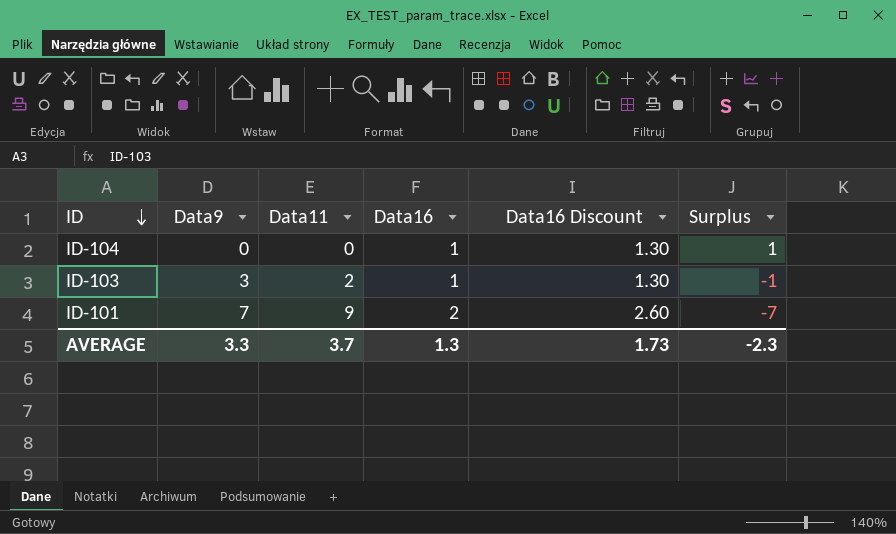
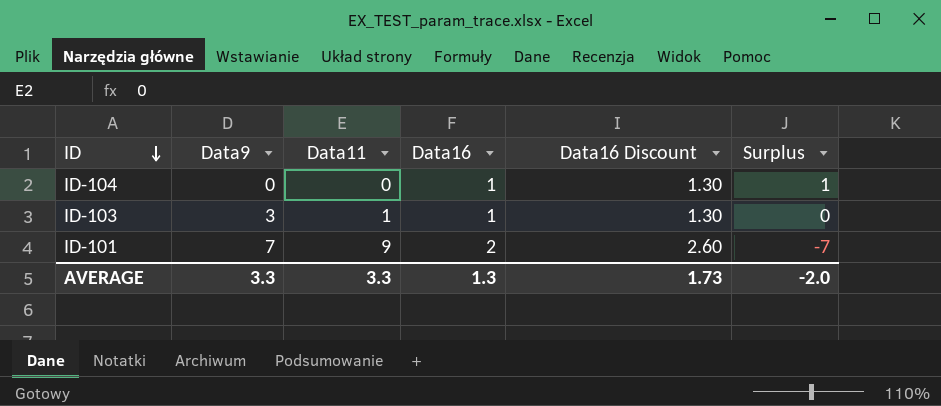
ID-103 | Data11: 2 -> 1
ID-103 | Surplus: -1 -> 0
AVERAGE | Data11: 3.7 -> 3.3
AVERAGE | Surplus: -2.3 -> -2.0

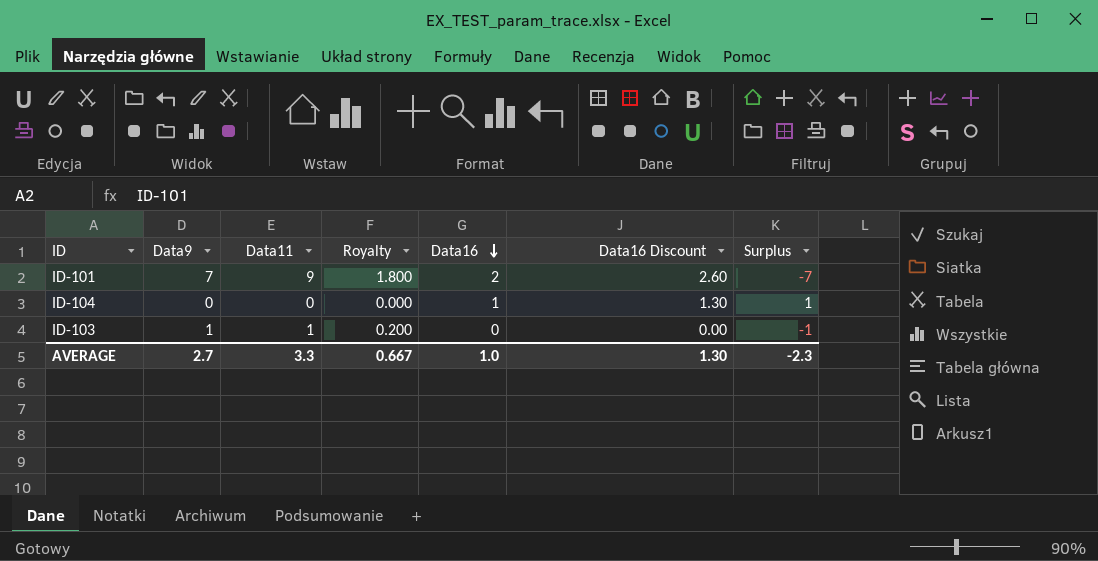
row order: ID descending -> Data16 descending
column Royalty | formula: none -> [Data11] * 0.2
ID-103 | Data9: 3 -> 1
ID-103 | Data16: 1 -> 0
ID-103 | Data16 Discount: 1.30 -> 0.00
ID-103 | Surplus: 0 -> -1
AVERAGE | Data9: 3.3 -> 2.7
AVERAGE | Data16: 1.3 -> 1.0
AVERAGE | Data16 Discount: 1.73 -> 1.30
AVERAGE | Surplus: -2.0 -> -2.3

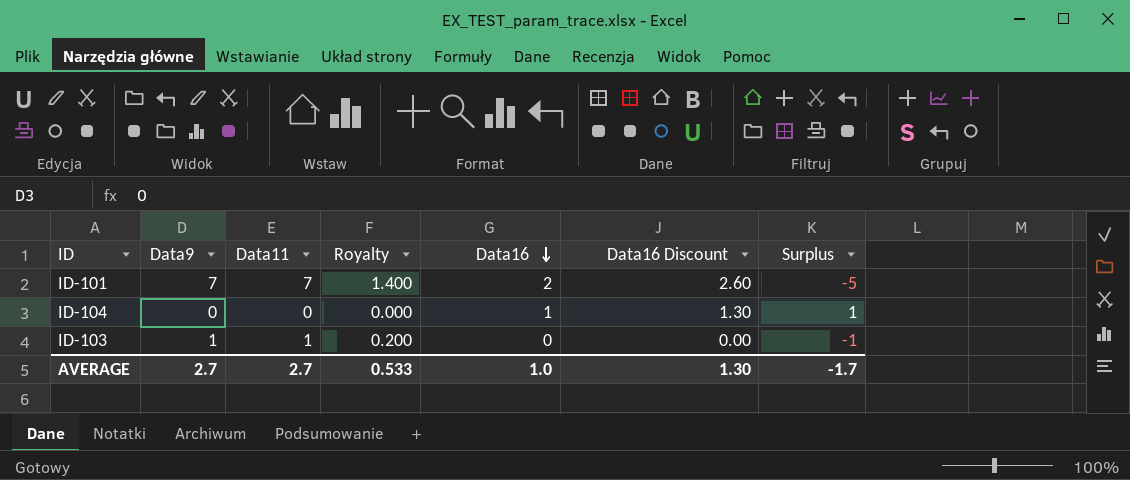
ID-101 | Data11: 9 -> 7
ID-101 | Royalty: 1.800 -> 1.400
ID-101 | Surplus: -7 -> -5
AVERAGE | Data11: 3.3 -> 2.7
AVERAGE | Royalty: 0.667 -> 0.533
AVERAGE | Surplus: -2.3 -> -1.7

